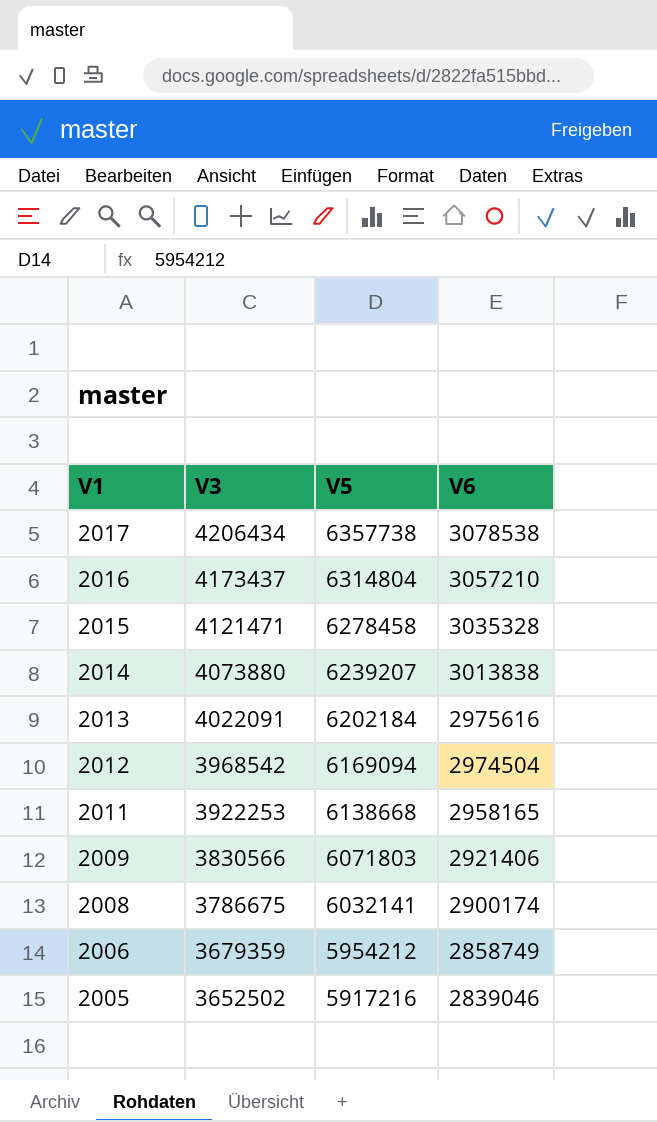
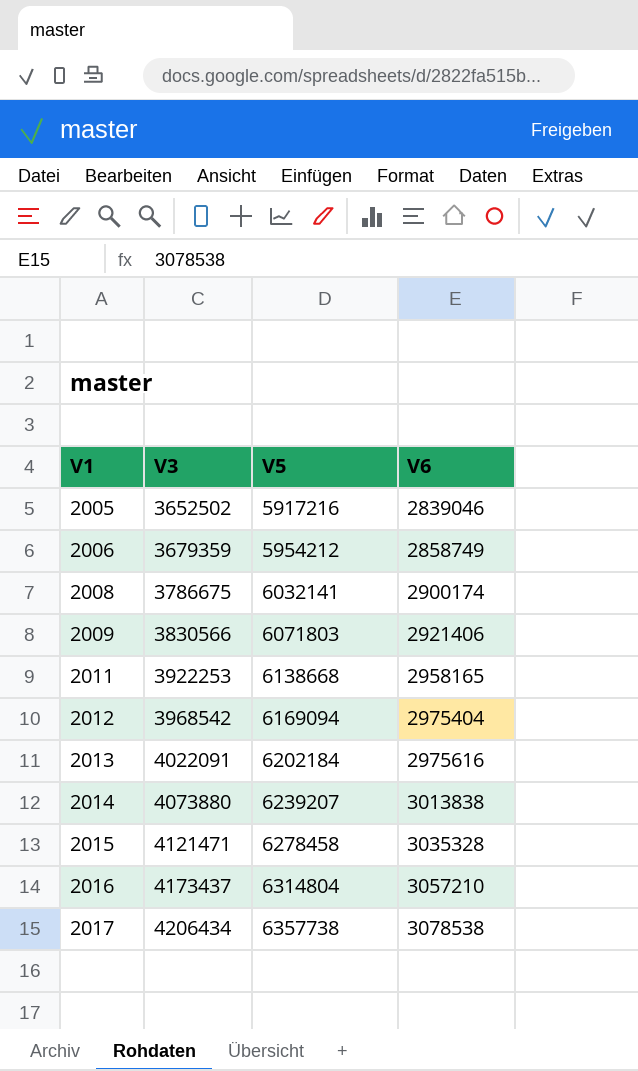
row order: V1 descending -> V1 ascending
2012 | V6: 2974504 -> 2975404

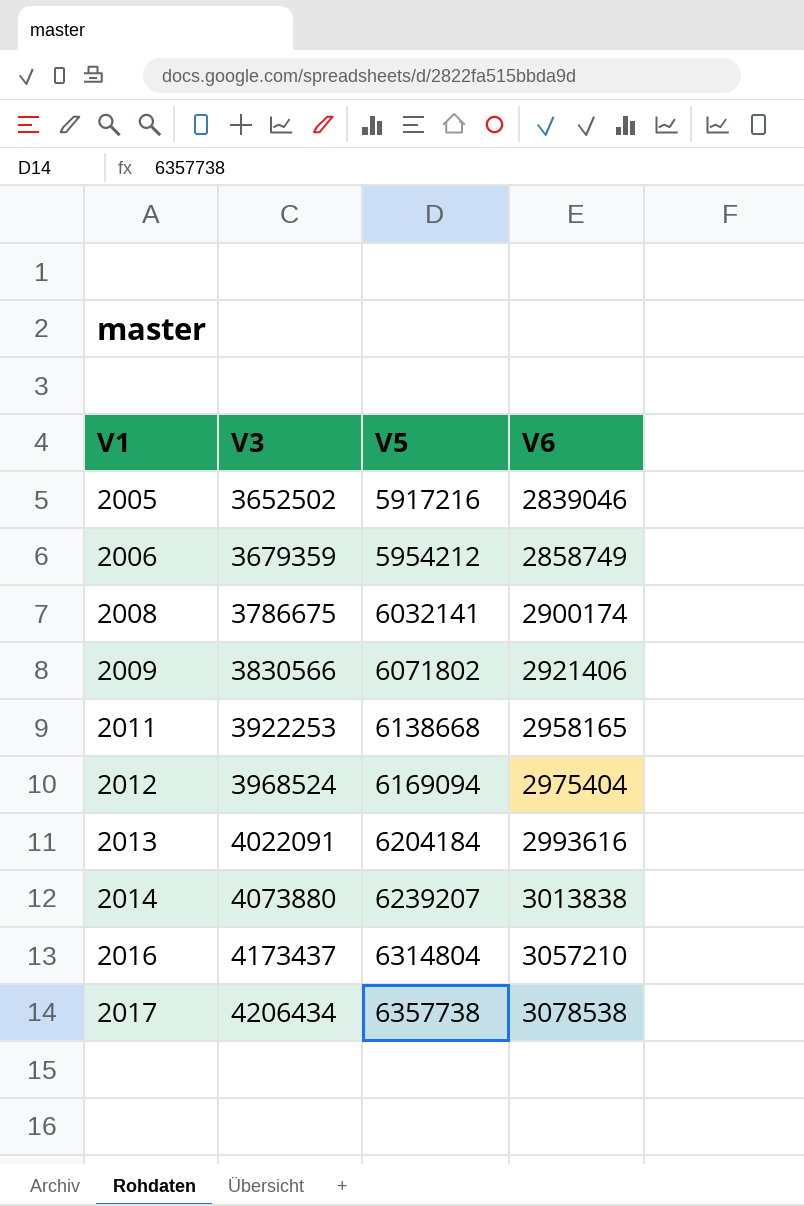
row 2015: 4121471 | 6278458 | 3035328 -> none
2009 | V5: 6071803 -> 6071802
2012 | V3: 3968542 -> 3968524
2013 | V5: 6202184 -> 6204184
2013 | V6: 2975616 -> 2993616

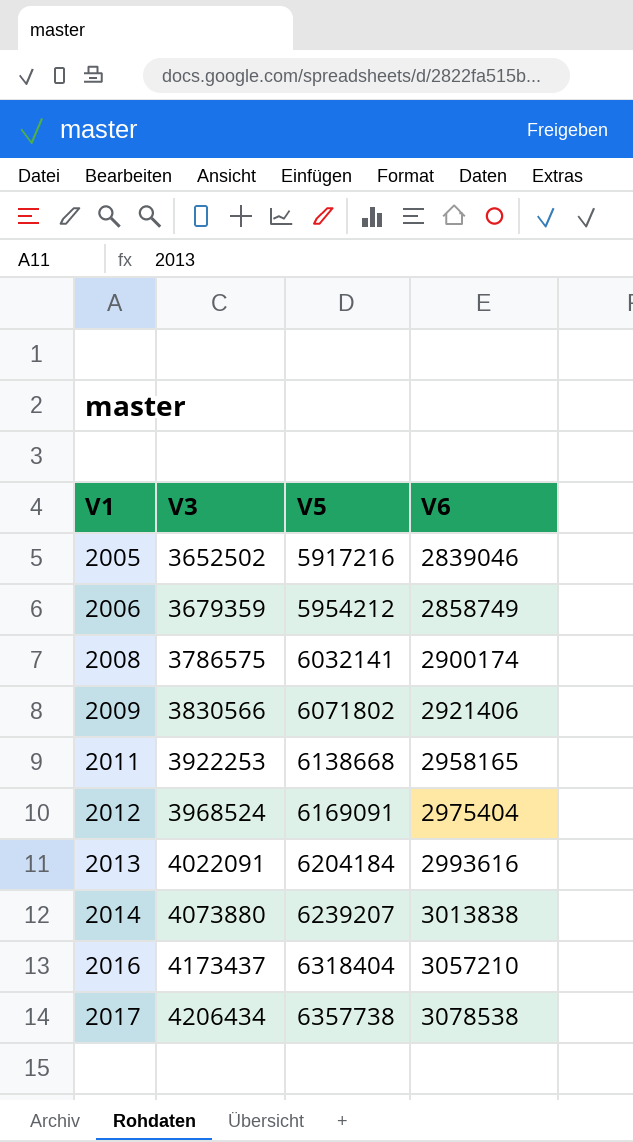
2008 | V3: 3786675 -> 3786575
2012 | V5: 6169094 -> 6169091
2016 | V5: 6314804 -> 6318404

